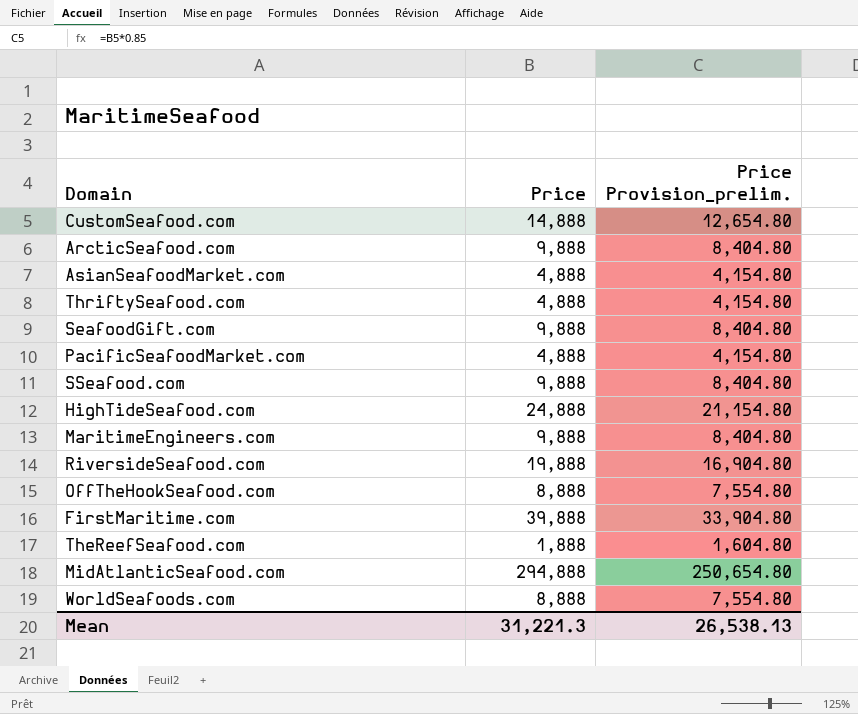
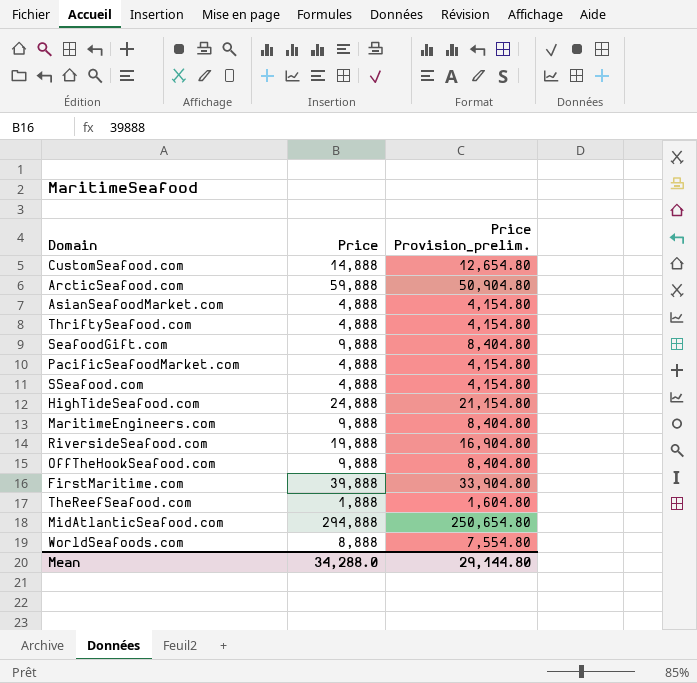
ArcticSeafood.com | Price: 9,888 -> 59,888
ArcticSeafood.com | Price Provision_prelim.: 8,404.80 -> 50,904.80
SSeafood.com | Price: 9,888 -> 4,888
SSeafood.com | Price Provision_prelim.: 8,404.80 -> 4,154.80
OffTheHookSeafood.com | Price: 8,888 -> 9,888
OffTheHookSeafood.com | Price Provision_prelim.: 7,554.80 -> 8,404.80
Mean | Price: 31,221.3 -> 34,288.0
Mean | Price Provision_prelim.: 26,538.13 -> 29,144.80

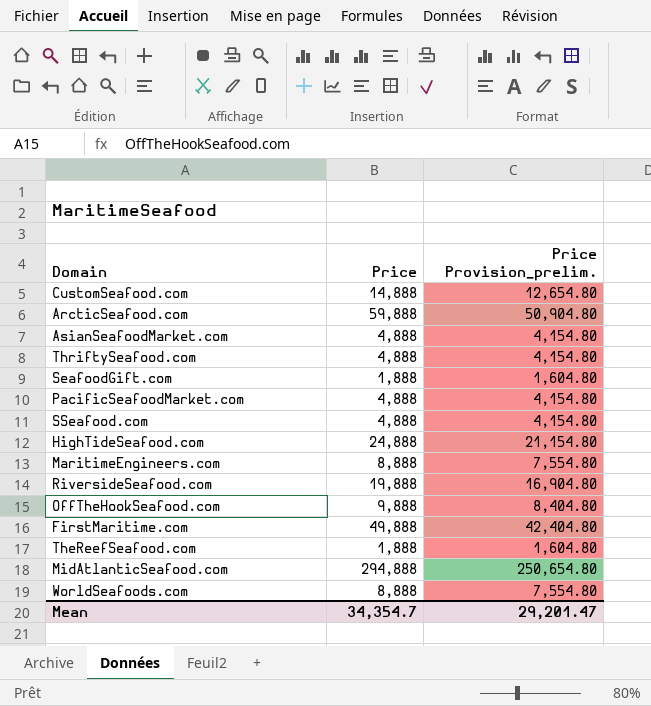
SeafoodGift.com | Price: 9,888 -> 1,888
SeafoodGift.com | Price Provision_prelim.: 8,404.80 -> 1,604.80
MaritimeEngineers.com | Price: 9,888 -> 8,888
MaritimeEngineers.com | Price Provision_prelim.: 8,404.80 -> 7,554.80
FirstMaritime.com | Price: 39,888 -> 49,888
FirstMaritime.com | Price Provision_prelim.: 33,904.80 -> 42,404.80
Mean | Price: 34,288.0 -> 34,354.7
Mean | Price Provision_prelim.: 29,144.80 -> 29,201.47

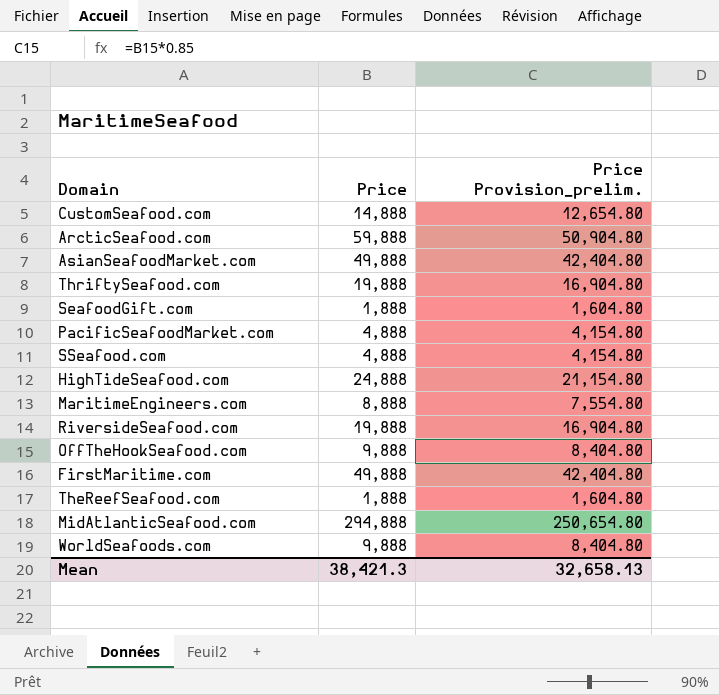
AsianSeafoodMarket.com | Price: 4,888 -> 49,888
AsianSeafoodMarket.com | Price Provision_prelim.: 4,154.80 -> 42,404.80
ThriftySeafood.com | Price: 4,888 -> 19,888
ThriftySeafood.com | Price Provision_prelim.: 4,154.80 -> 16,904.80
WorldSeafoods.com | Price: 8,888 -> 9,888
WorldSeafoods.com | Price Provision_prelim.: 7,554.80 -> 8,404.80
Mean | Price: 34,354.7 -> 38,421.3
Mean | Price Provision_prelim.: 29,201.47 -> 32,658.13

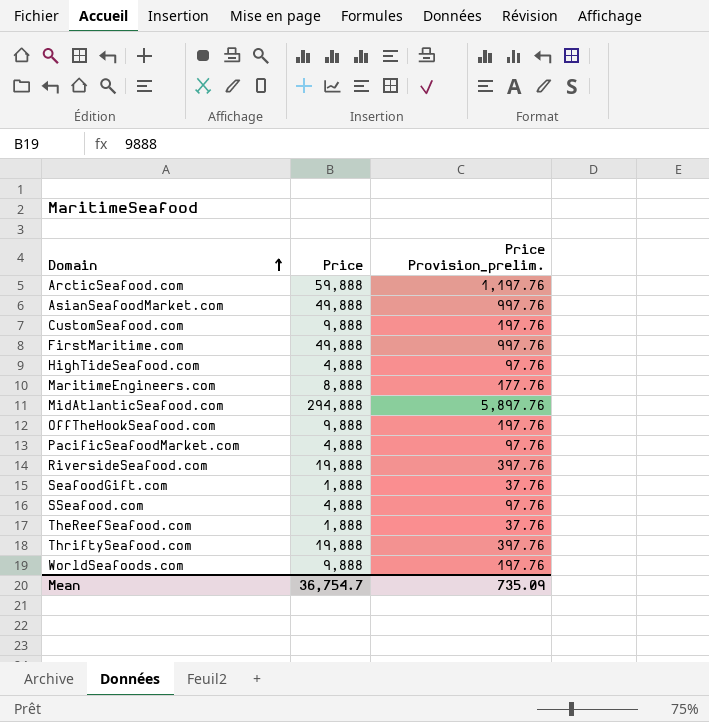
row order: none -> Domain ascending
column Price Provision_prelim. | formula: [Price] * 0.85 -> [Price] * 0.02
CustomSeafood.com | Price: 14,888 -> 9,888
HighTideSeafood.com | Price: 24,888 -> 4,888
Mean | Price: 38,421.3 -> 36,754.7
Mean | Price Provision_prelim.: 32,658.13 -> 735.09

